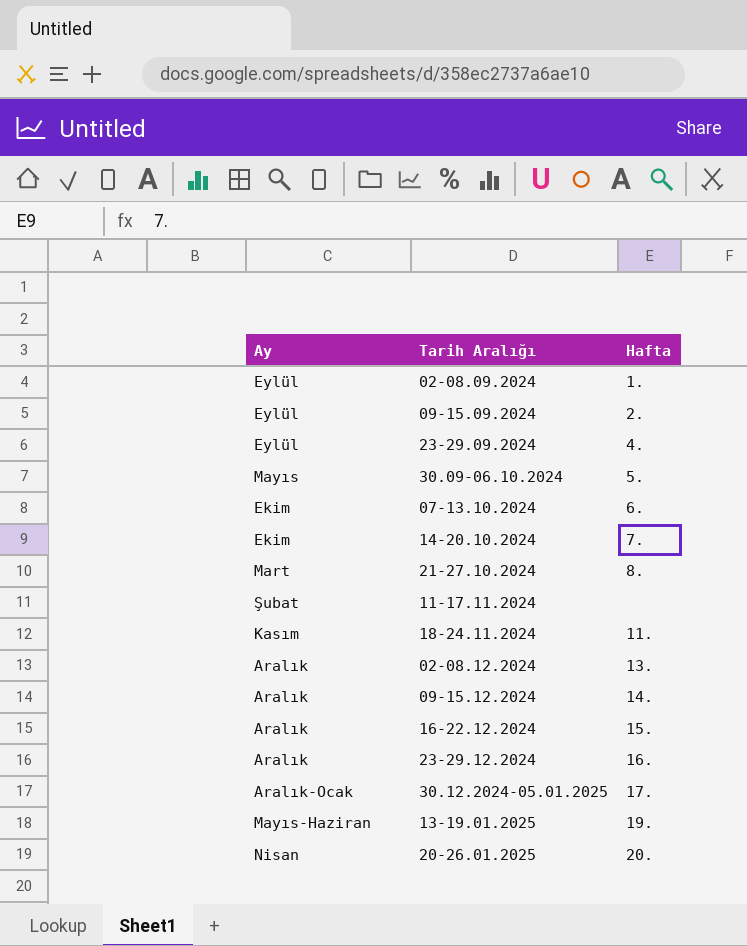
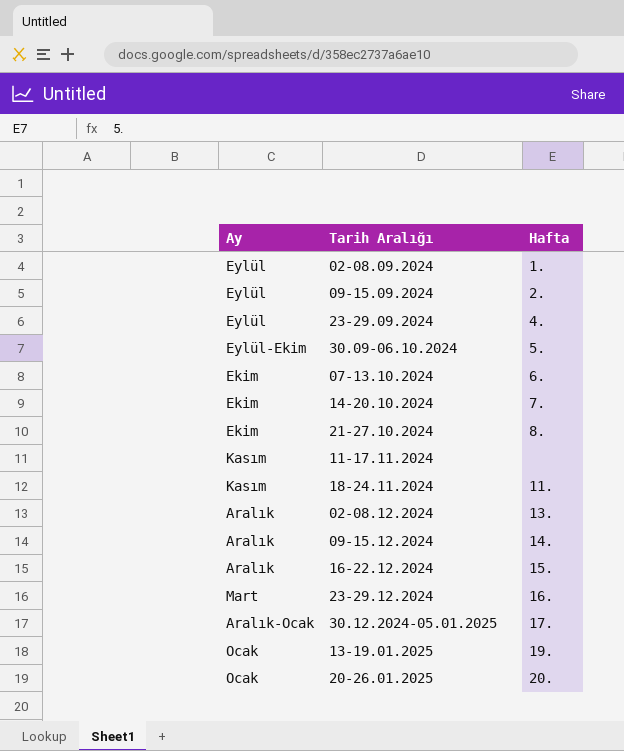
30.09-06.10.2024 | Ay: Mayıs -> Eylül-Ekim
21-27.10.2024 | Ay: Mart -> Ekim
11-17.11.2024 | Ay: Şubat -> Kasım
23-29.12.2024 | Ay: Aralık -> Mart
13-19.01.2025 | Ay: Mayıs-Haziran -> Ocak
20-26.01.2025 | Ay: Nisan -> Ocak

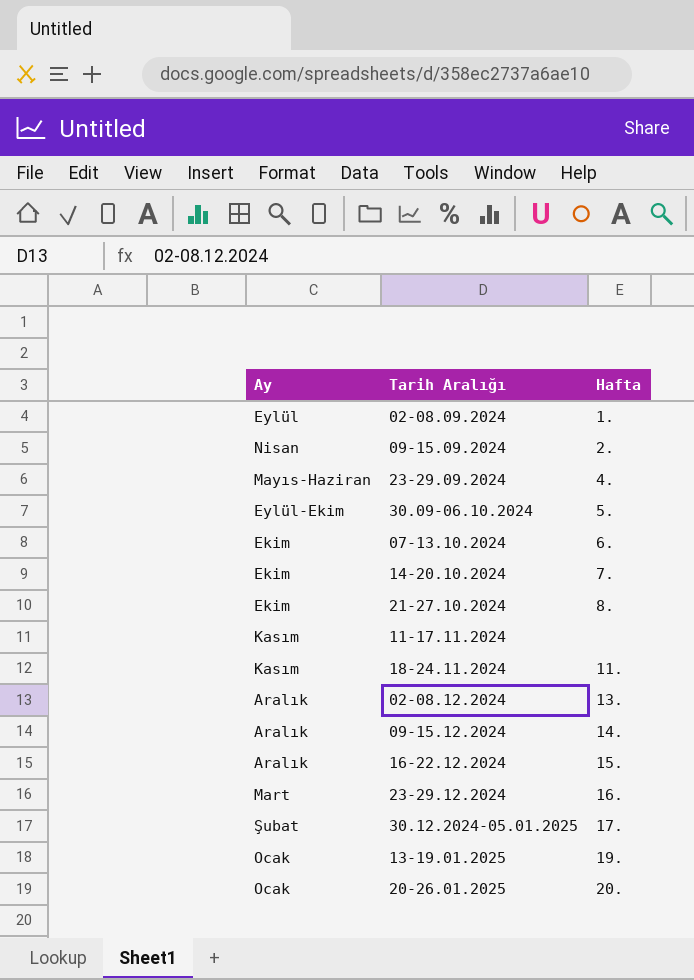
09-15.09.2024 | Ay: Eylül -> Nisan
23-29.09.2024 | Ay: Eylül -> Mayıs-Haziran
30.12.2024-05.01.2025 | Ay: Aralık-Ocak -> Şubat

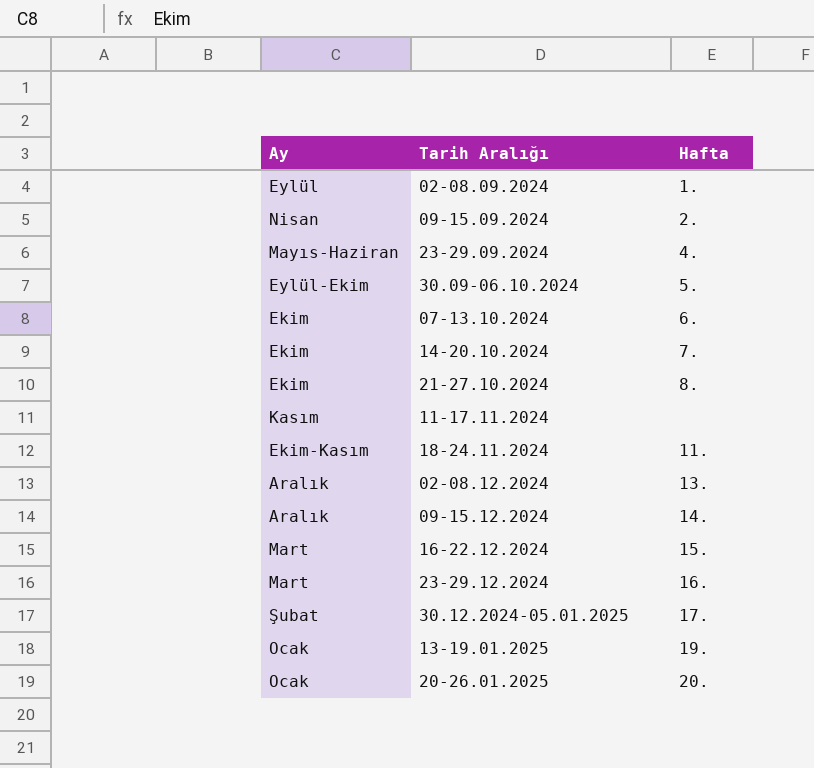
18-24.11.2024 | Ay: Kasım -> Ekim-Kasım
16-22.12.2024 | Ay: Aralık -> Mart

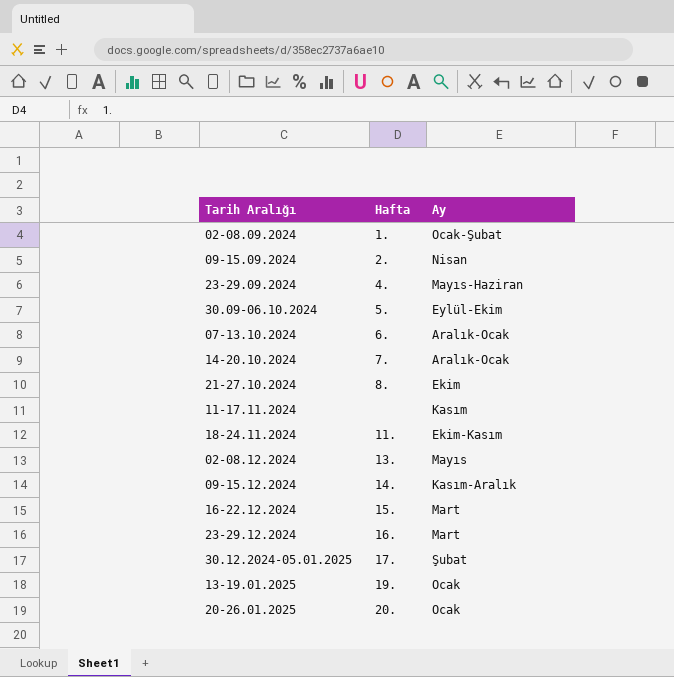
column Ay | position: 1 -> 3
02-08.09.2024 | Ay: Eylül -> Ocak-Şubat
07-13.10.2024 | Ay: Ekim -> Aralık-Ocak
14-20.10.2024 | Ay: Ekim -> Aralık-Ocak
02-08.12.2024 | Ay: Aralık -> Mayıs
09-15.12.2024 | Ay: Aralık -> Kasım-Aralık

